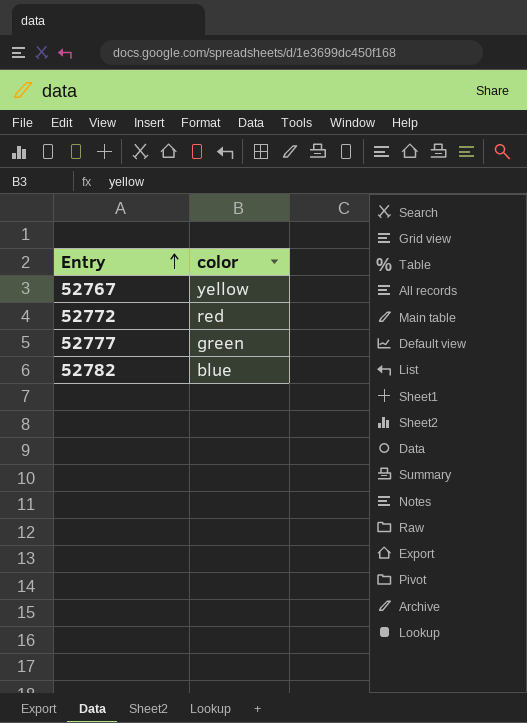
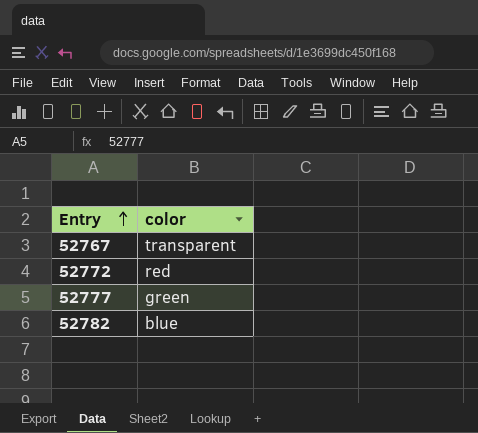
52767 | color: yellow -> transparent

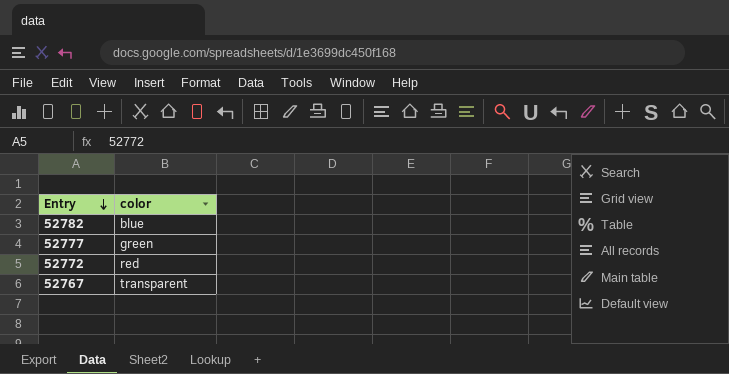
row order: Entry ascending -> Entry descending

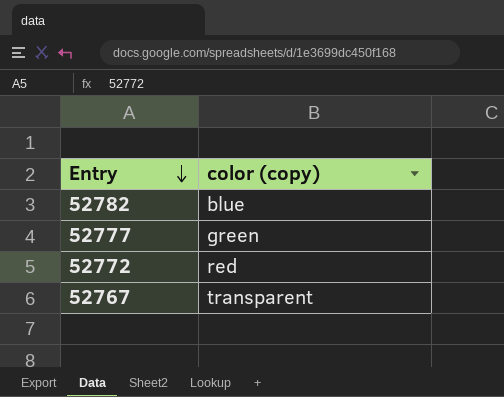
column name: color -> color (copy)

